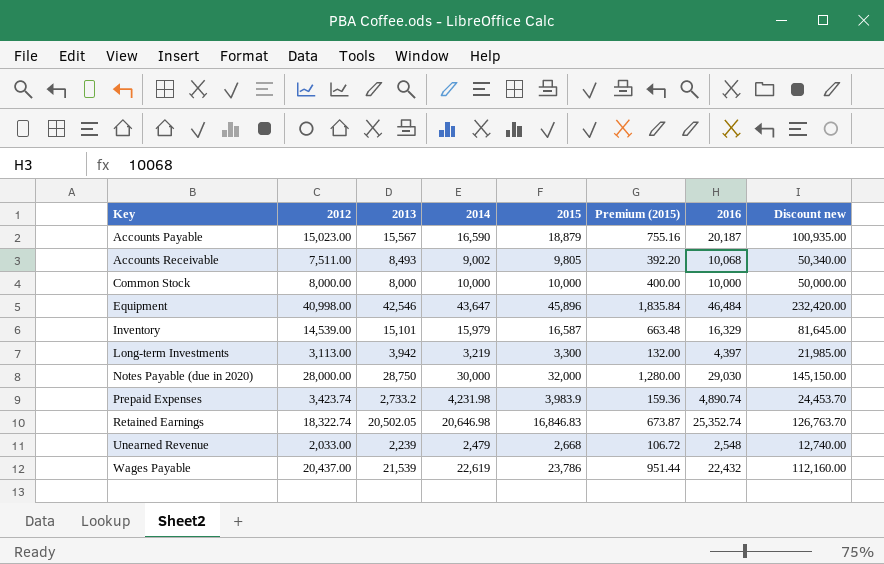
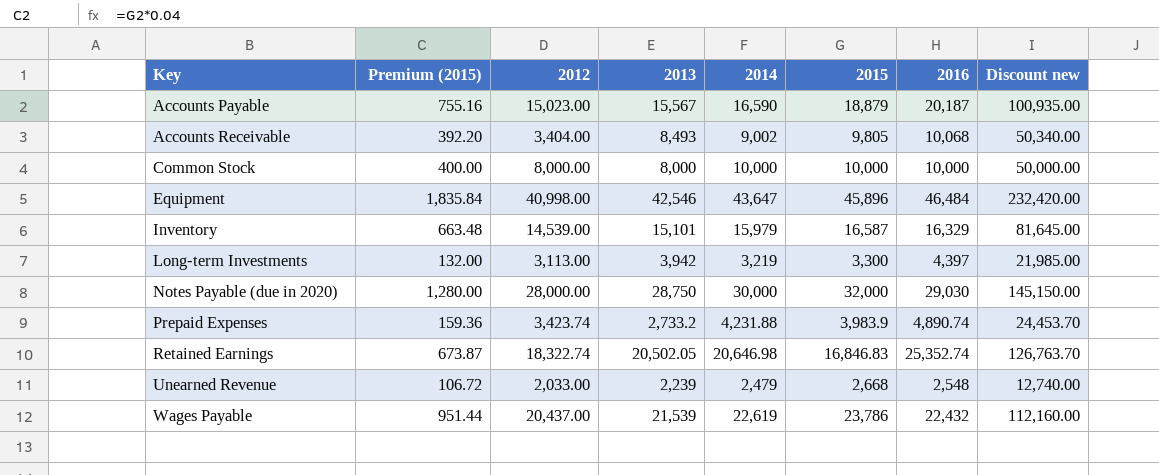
column Premium (2015) | position: 6 -> 2
Accounts Receivable | 2012: 7,511.00 -> 3,404.00
Prepaid Expenses | 2014: 4,231.98 -> 4,231.88

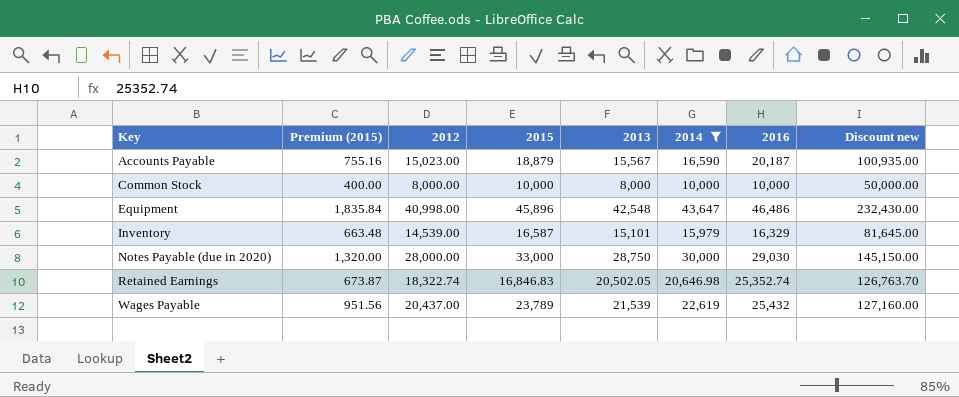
filter: none -> 2014 >= 10,000
column 2015 | position: 6 -> 4
Equipment | 2013: 42,546 -> 42,548
Equipment | 2016: 46,484 -> 46,486
Equipment | Discount new: 232,420.00 -> 232,430.00
Notes Payable (due in 2020) | Premium (2015): 1,280.00 -> 1,320.00
Notes Payable (due in 2020) | 2015: 32,000 -> 33,000
Wages Payable | Premium (2015): 951.44 -> 951.56
Wages Payable | 2015: 23,786 -> 23,789
Wages Payable | 2016: 22,432 -> 25,432
Wages Payable | Discount new: 112,160.00 -> 127,160.00

